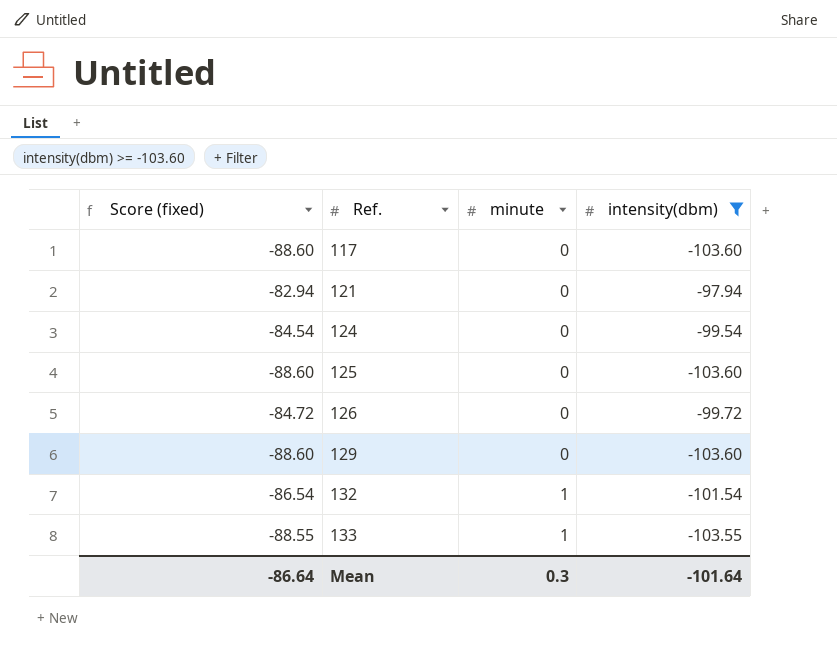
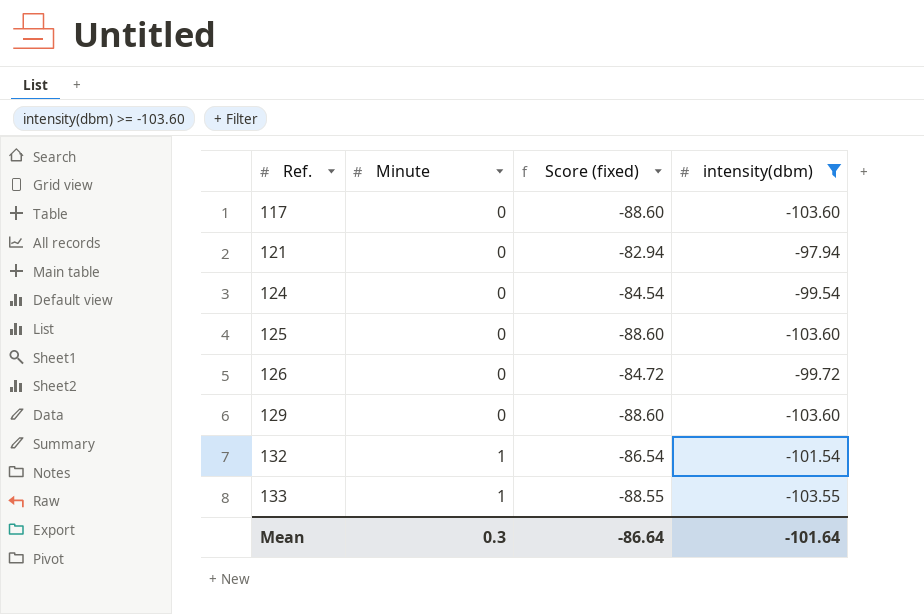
column name: minute -> Minute
column Score (fixed) | position: 1 -> 3

